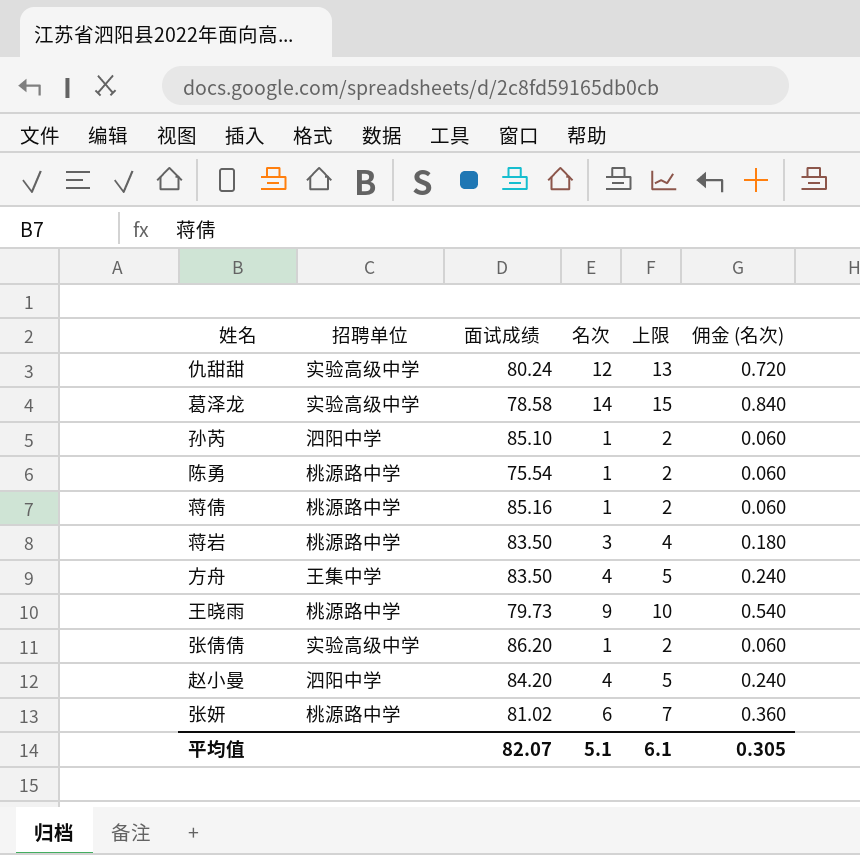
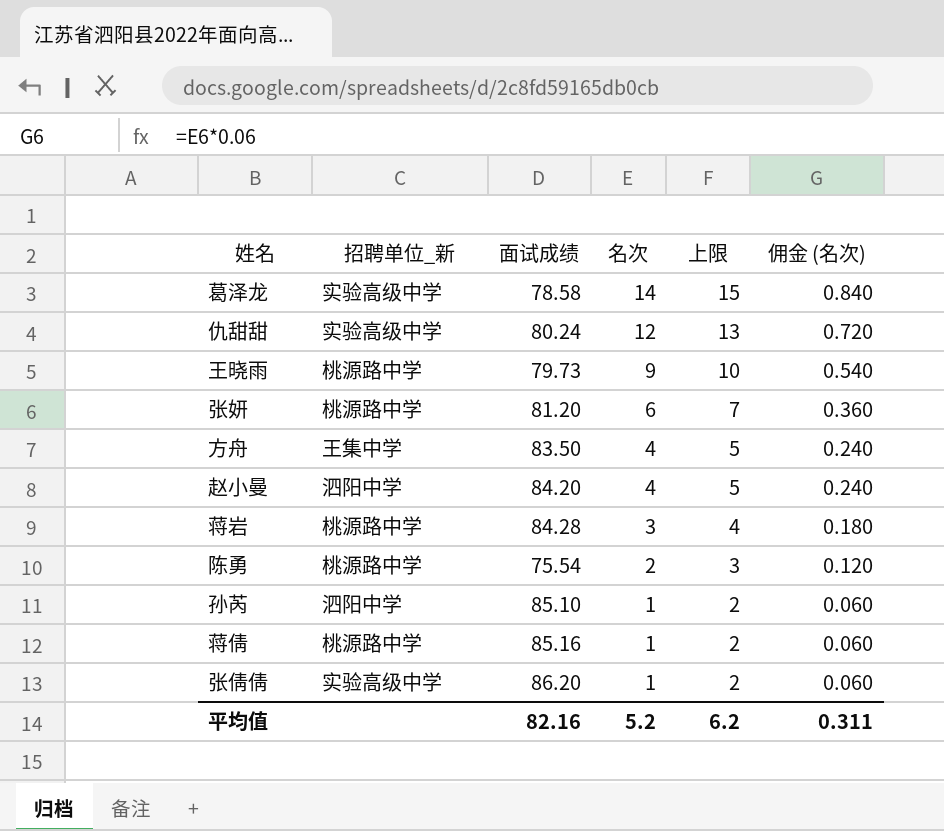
row order: none -> 名次 descending
column name: 招聘单位 -> 招聘单位_新
张妍 | 面试成绩: 81.02 -> 81.20
蒋岩 | 面试成绩: 83.50 -> 84.28
陈勇 | 名次: 1 -> 2
陈勇 | 上限: 2 -> 3
陈勇 | 佣金 (名次): 0.060 -> 0.120
平均值 | 面试成绩: 82.07 -> 82.16
平均值 | 名次: 5.1 -> 5.2
平均值 | 上限: 6.1 -> 6.2
平均值 | 佣金 (名次): 0.305 -> 0.311

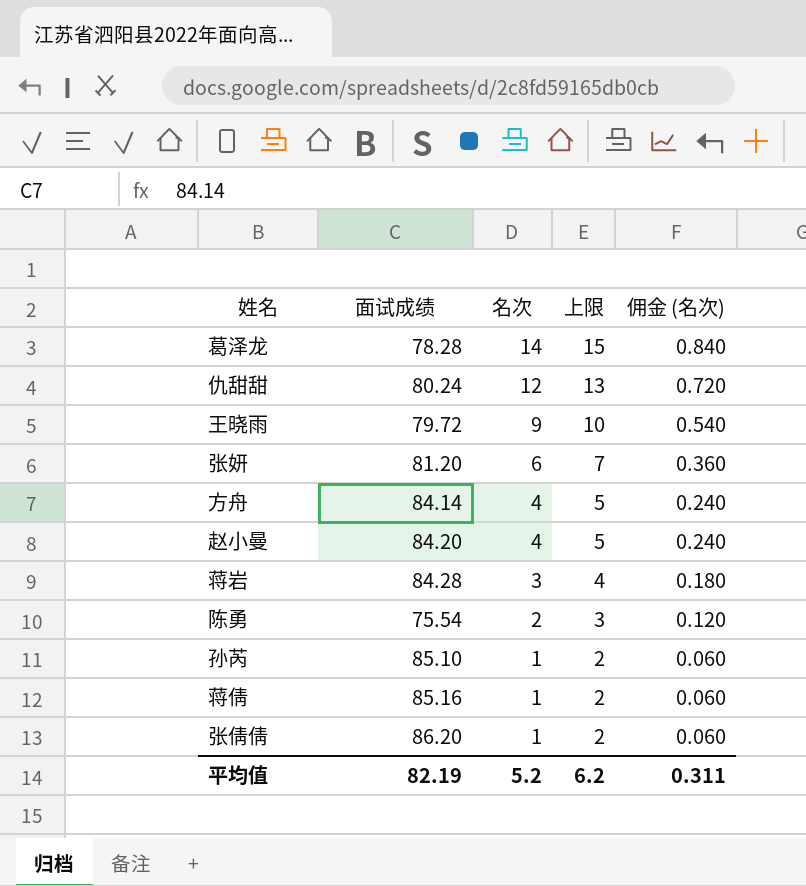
column 招聘单位_新 | position: 2 -> none
葛泽龙 | 面试成绩: 78.58 -> 78.28
王晓雨 | 面试成绩: 79.73 -> 79.72
方舟 | 面试成绩: 83.50 -> 84.14
平均值 | 面试成绩: 82.16 -> 82.19

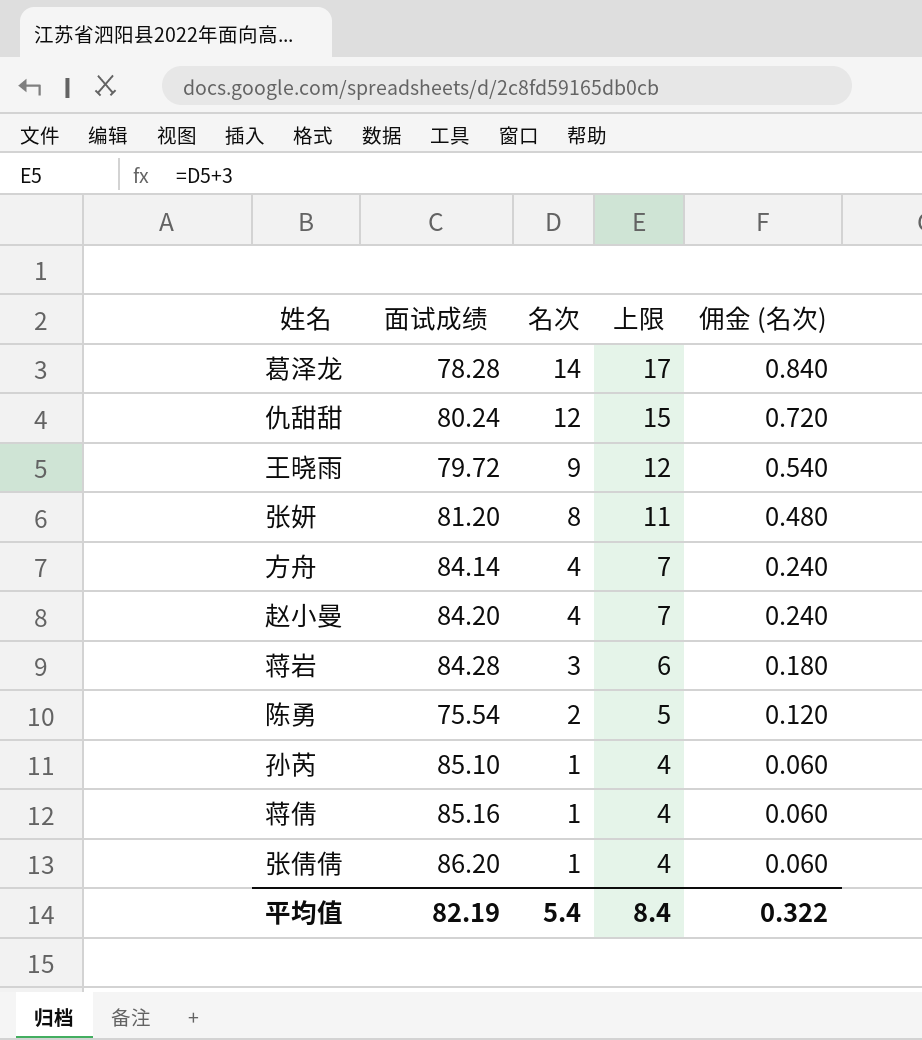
column 上限 | formula: [名次] + 1 -> [名次] + 3
张妍 | 名次: 6 -> 8
张妍 | 佣金 (名次): 0.360 -> 0.480
平均值 | 名次: 5.2 -> 5.4
平均值 | 上限: 6.2 -> 8.4
平均值 | 佣金 (名次): 0.311 -> 0.322

